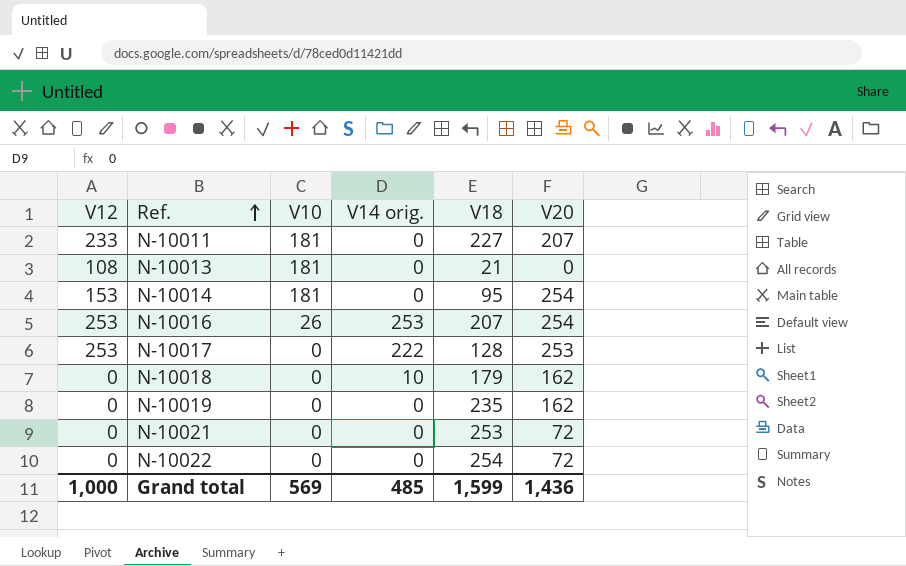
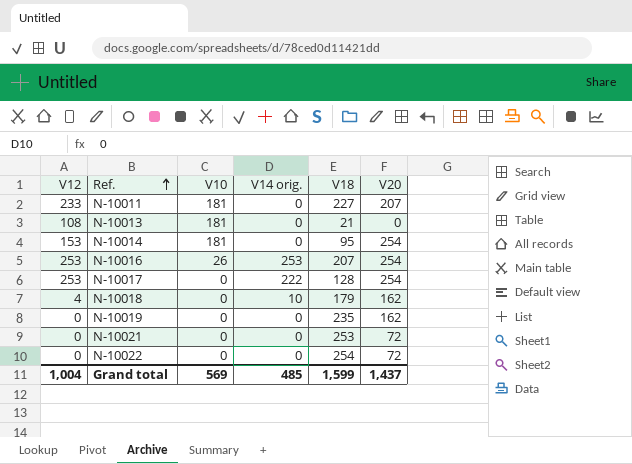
N-10017 | V20: 253 -> 254
N-10018 | V12: 0 -> 4
Grand total | V12: 1,000 -> 1,004
Grand total | V20: 1,436 -> 1,437

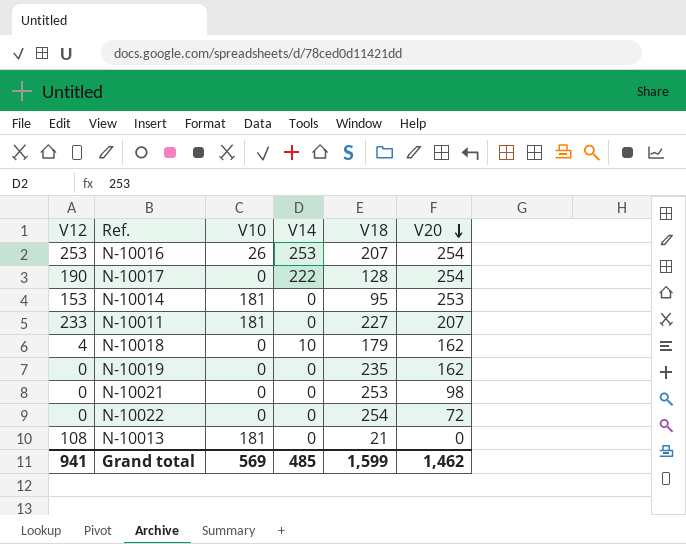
row order: Ref. ascending -> V20 descending
column name: V14 orig. -> V14
N-10017 | V12: 253 -> 190
N-10014 | V20: 254 -> 253
N-10021 | V20: 72 -> 98
Grand total | V12: 1,004 -> 941
Grand total | V20: 1,437 -> 1,462

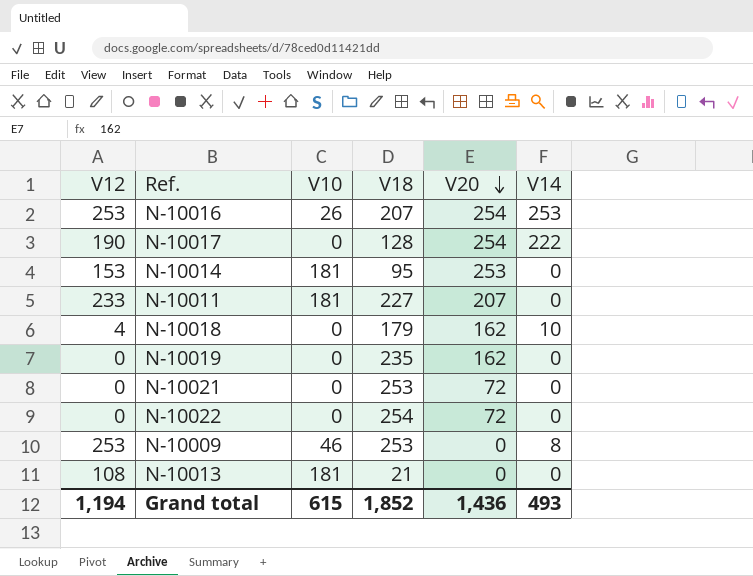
column V14 | position: 4 -> 6
N-10021 | V20: 98 -> 72
row N-10009: none -> 253 | 46 | 253 | 0 | 8
Grand total | V12: 941 -> 1,194
Grand total | V10: 569 -> 615
Grand total | V18: 1,599 -> 1,852
Grand total | V20: 1,462 -> 1,436
Grand total | V14: 485 -> 493

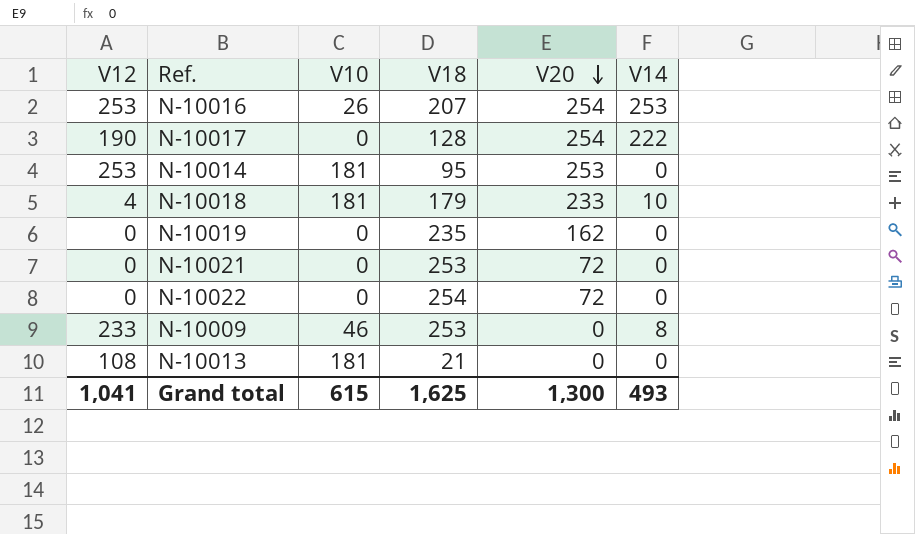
row N-10011: 233 | 181 | 227 | 207 | 0 -> none
N-10014 | V12: 153 -> 253
N-10018 | V10: 0 -> 181
N-10018 | V20: 162 -> 233
N-10009 | V12: 253 -> 233
Grand total | V12: 1,194 -> 1,041
Grand total | V18: 1,852 -> 1,625
Grand total | V20: 1,436 -> 1,300

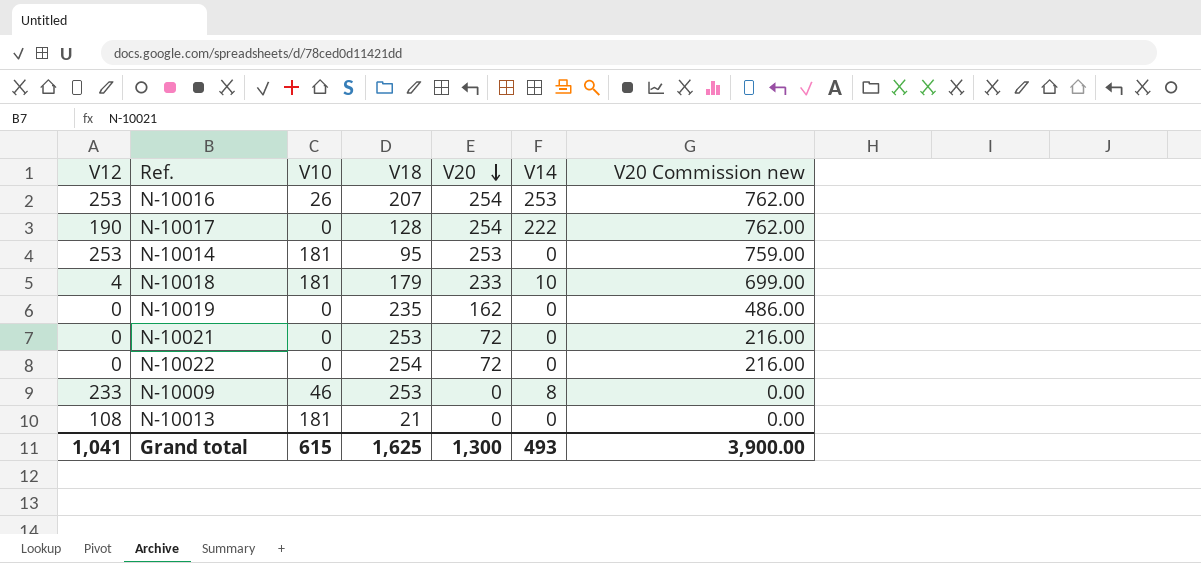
column V20 Commission new | formula: none -> [V20] * 3

